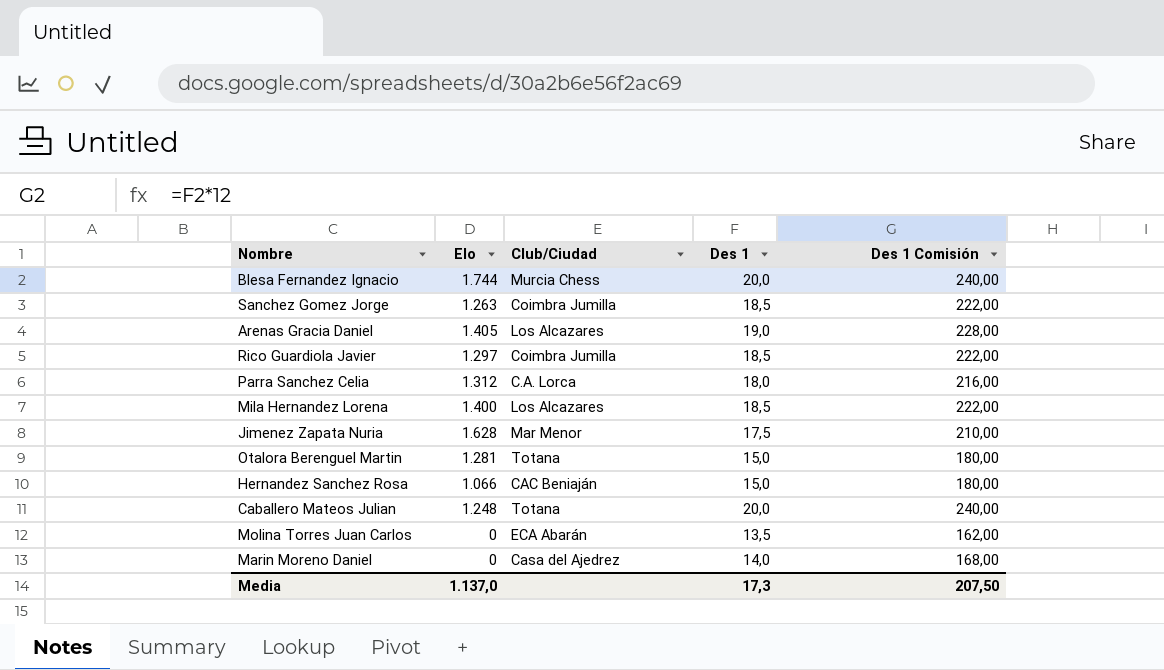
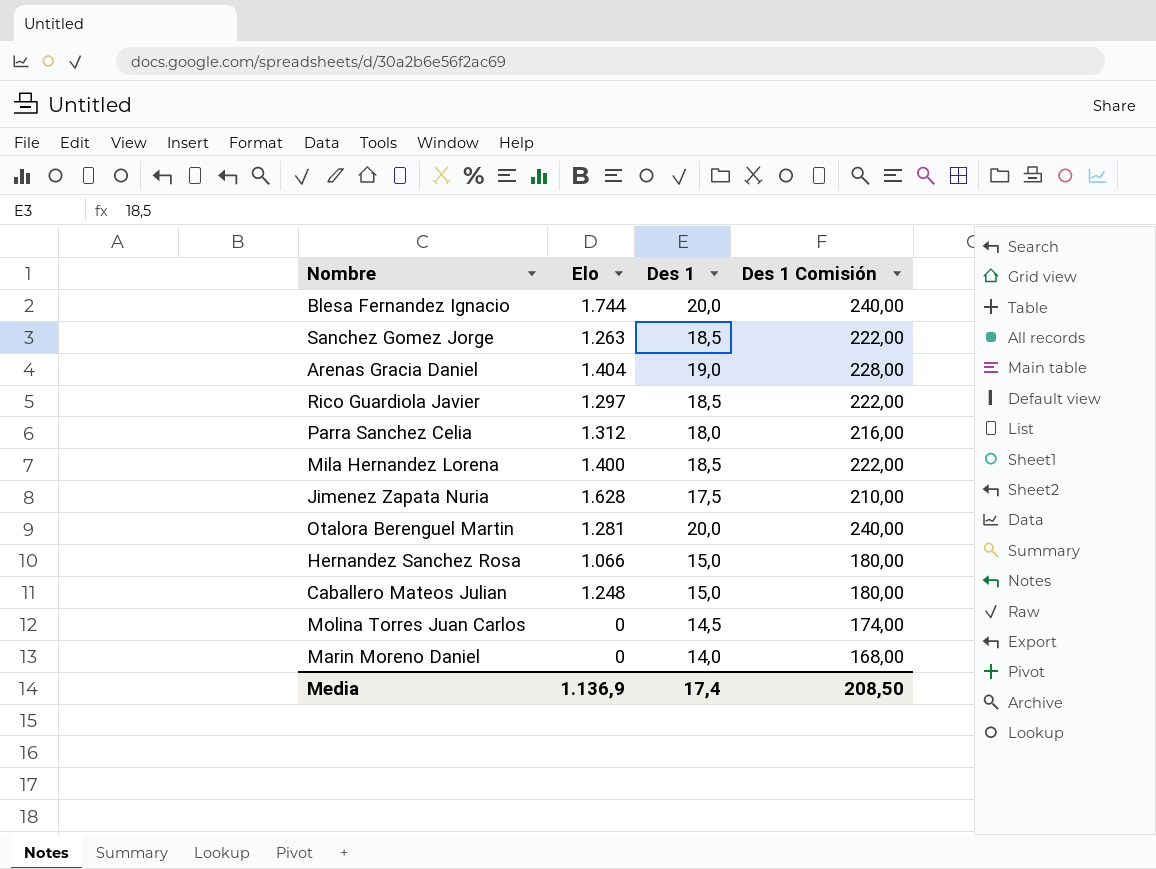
column Club/Ciudad | position: 3 -> none
Arenas Gracia Daniel | Elo: 1.405 -> 1.404
Otalora Berenguel Martin | Des 1: 15,0 -> 20,0
Otalora Berenguel Martin | Des 1 Comisión: 180,00 -> 240,00
Caballero Mateos Julian | Des 1: 20,0 -> 15,0
Caballero Mateos Julian | Des 1 Comisión: 240,00 -> 180,00
Molina Torres Juan Carlos | Des 1: 13,5 -> 14,5
Molina Torres Juan Carlos | Des 1 Comisión: 162,00 -> 174,00
Media | Elo: 1.137,0 -> 1.136,9
Media | Des 1: 17,3 -> 17,4
Media | Des 1 Comisión: 207,50 -> 208,50

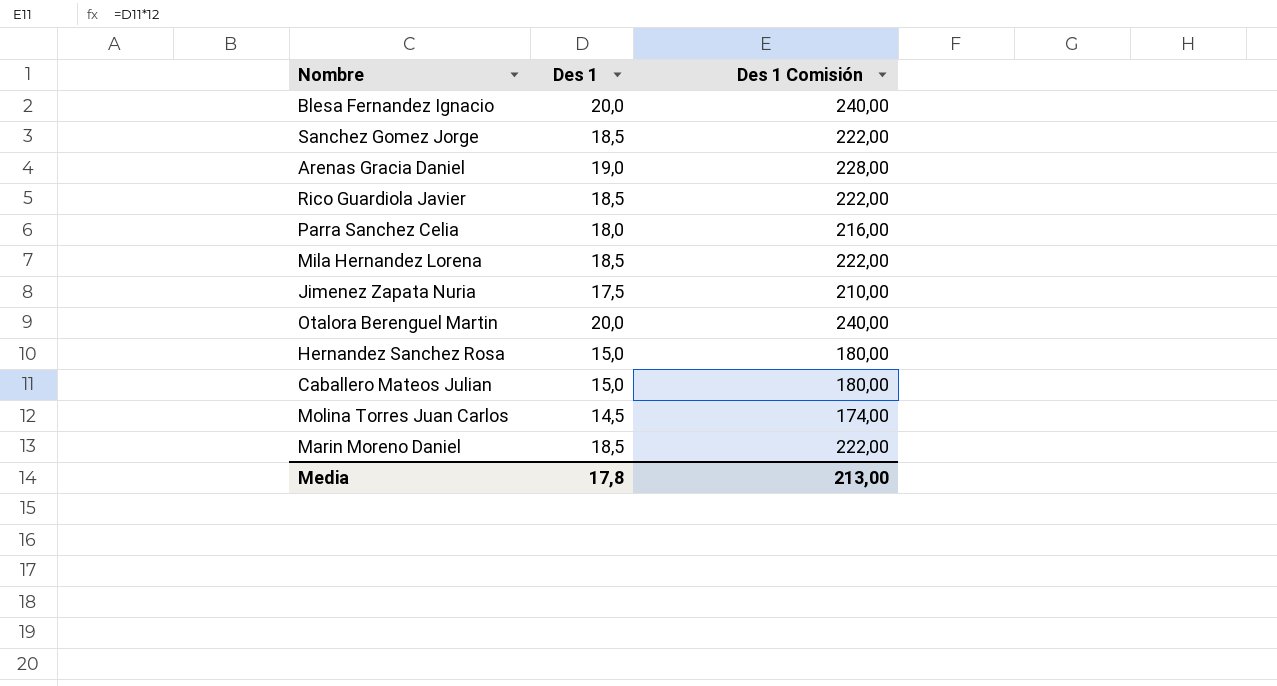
column Elo | position: 2 -> none
Marin Moreno Daniel | Des 1: 14,0 -> 18,5
Marin Moreno Daniel | Des 1 Comisión: 168,00 -> 222,00
Media | Des 1: 17,4 -> 17,8
Media | Des 1 Comisión: 208,50 -> 213,00

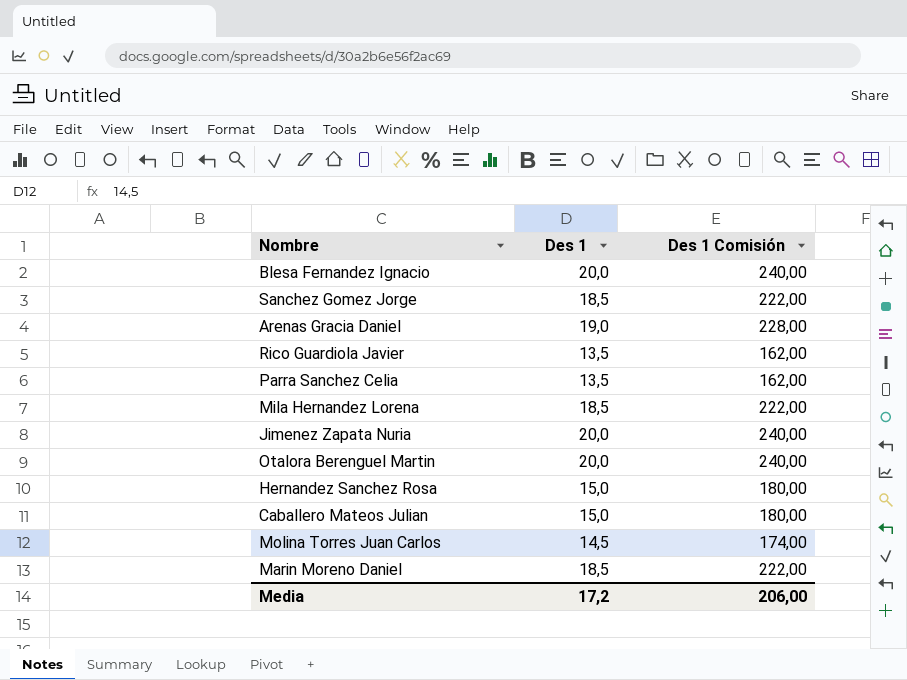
Rico Guardiola Javier | Des 1: 18,5 -> 13,5
Rico Guardiola Javier | Des 1 Comisión: 222,00 -> 162,00
Parra Sanchez Celia | Des 1: 18,0 -> 13,5
Parra Sanchez Celia | Des 1 Comisión: 216,00 -> 162,00
Jimenez Zapata Nuria | Des 1: 17,5 -> 20,0
Jimenez Zapata Nuria | Des 1 Comisión: 210,00 -> 240,00
Media | Des 1: 17,8 -> 17,2
Media | Des 1 Comisión: 213,00 -> 206,00

